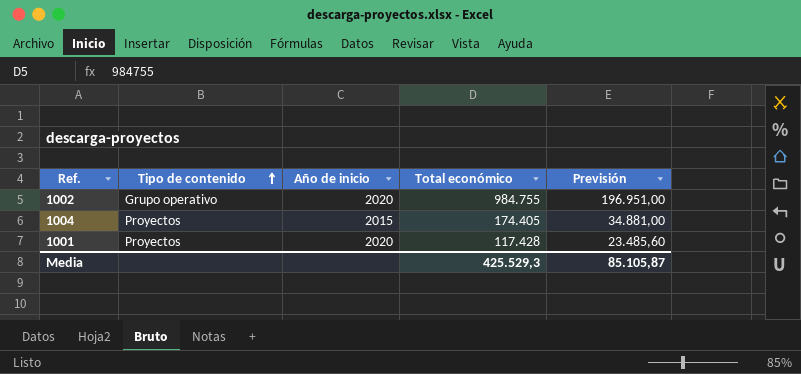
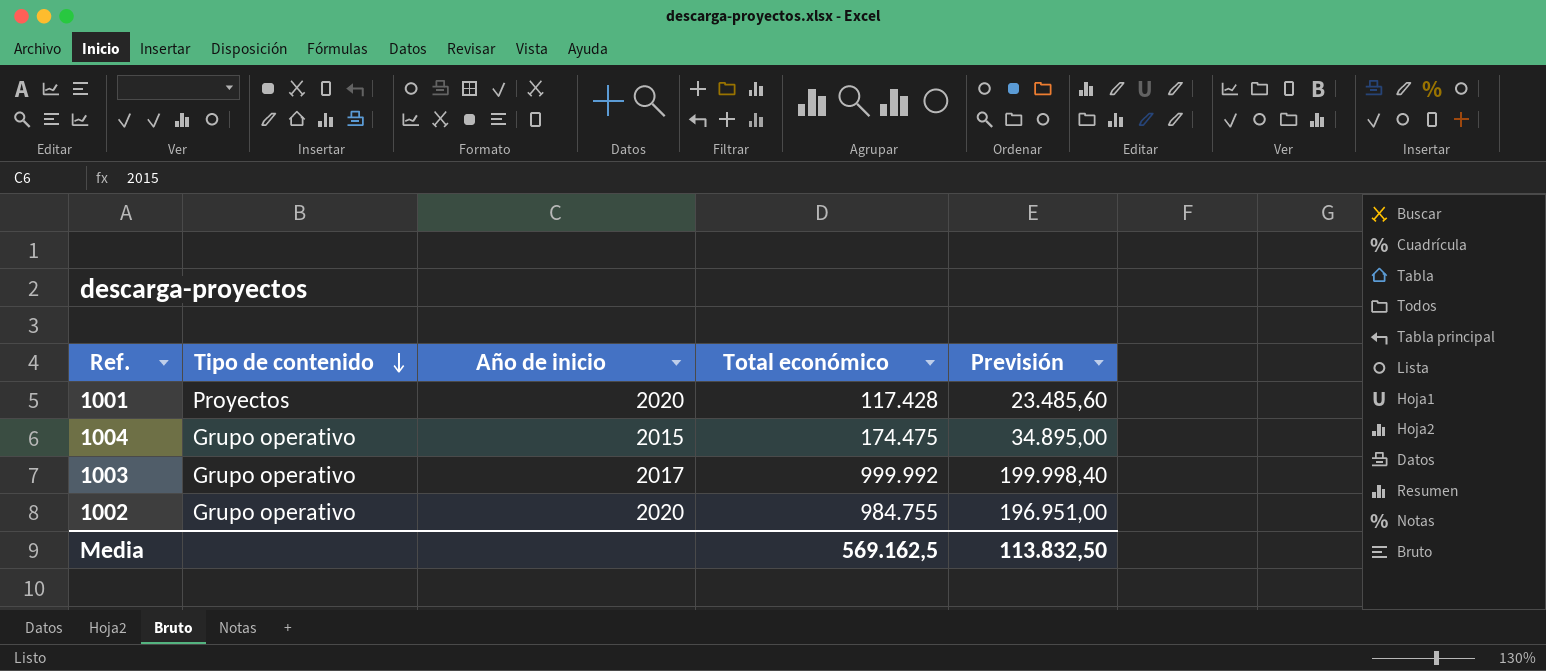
row order: Tipo de contenido ascending -> Tipo de contenido descending
1004 | Tipo de contenido: Proyectos -> Grupo operativo
1004 | Total económico: 174.405 -> 174.475
1004 | Previsión: 34.881,00 -> 34.895,00
row 1003: none -> Grupo operativo | 2017 | 999.992 | 199.998,40
Media | Total económico: 425.529,3 -> 569.162,5
Media | Previsión: 85.105,87 -> 113.832,50

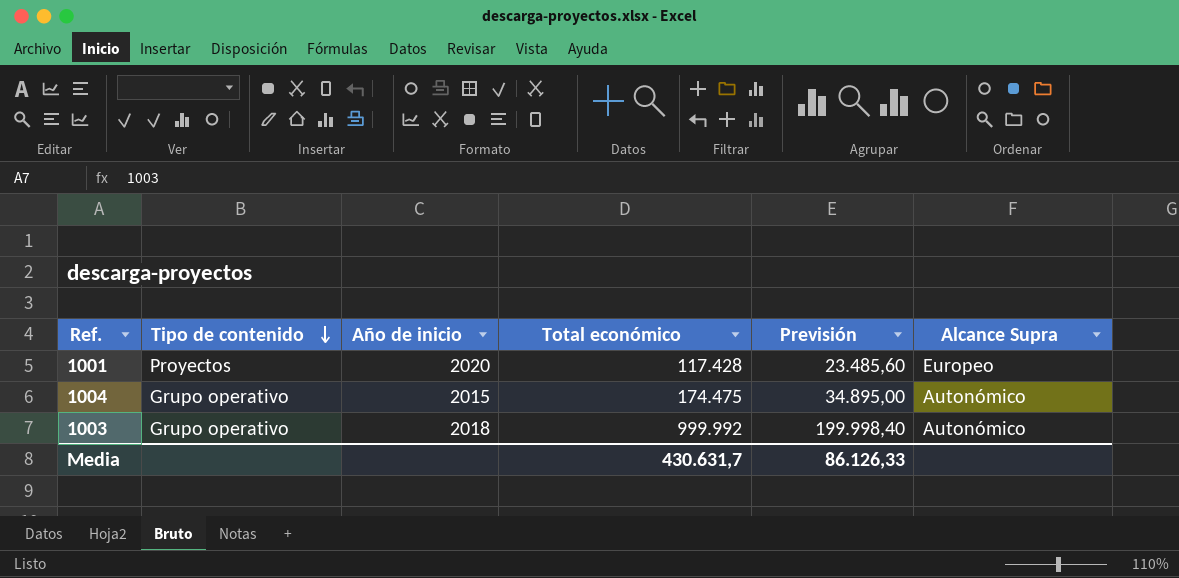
column Alcance Supra | position: none -> 6
row 1002: Grupo operativo | 2020 | 984.755 | 196.951,00 -> none
1003 | Año de inicio: 2017 -> 2018
Media | Total económico: 569.162,5 -> 430.631,7
Media | Previsión: 113.832,50 -> 86.126,33

